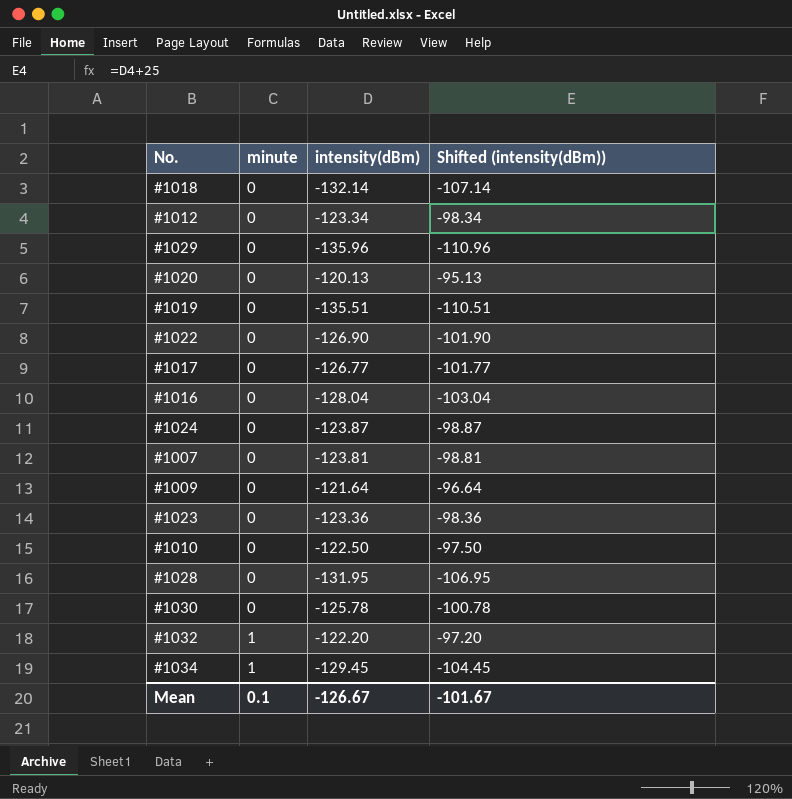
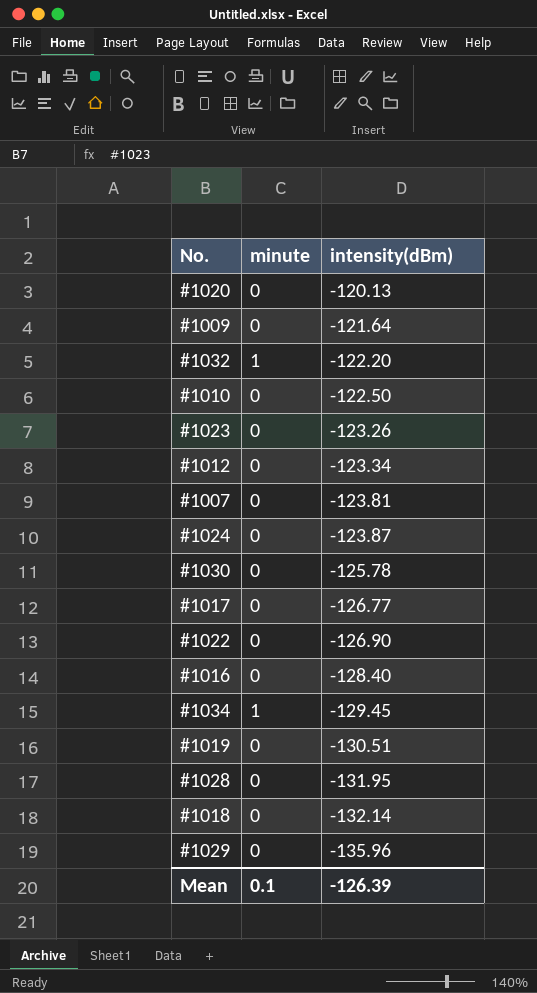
row order: minute ascending -> intensity(dBm) descending
column Shifted (intensity(dBm)) | formula: [intensity(dBm)] + 25 -> none
#1023 | intensity(dBm): -123.36 -> -123.26
#1016 | intensity(dBm): -128.04 -> -128.40
#1019 | intensity(dBm): -135.51 -> -130.51
Mean | intensity(dBm): -126.67 -> -126.39

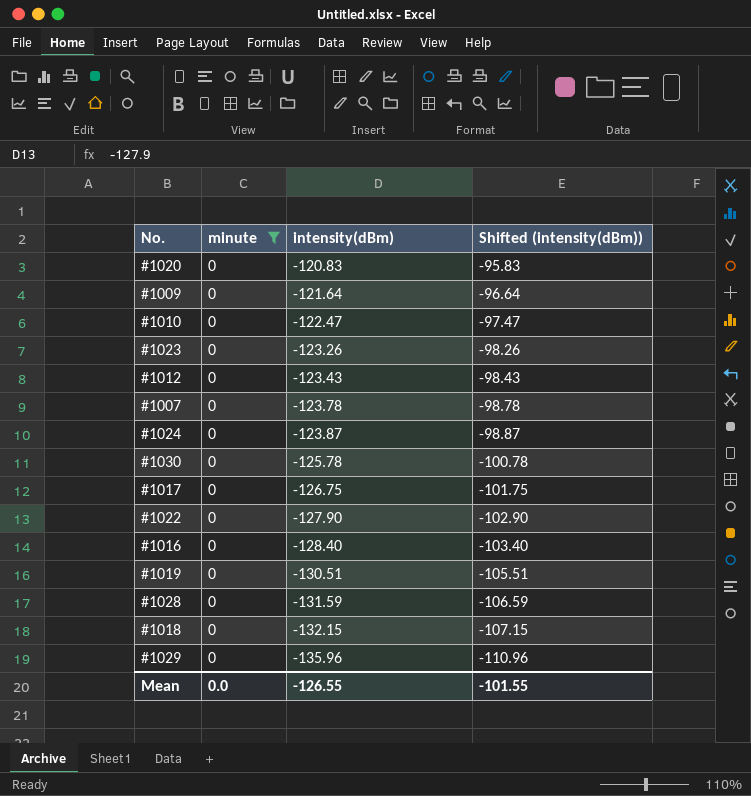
filter: none -> minute = 0
column Shifted (intensity(dBm)) | formula: none -> [intensity(dBm)] + 25
#1020 | intensity(dBm): -120.13 -> -120.83
#1010 | intensity(dBm): -122.50 -> -122.47
#1012 | intensity(dBm): -123.34 -> -123.43
#1007 | intensity(dBm): -123.81 -> -123.78
#1017 | intensity(dBm): -126.77 -> -126.75
#1022 | intensity(dBm): -126.90 -> -127.90
#1028 | intensity(dBm): -131.95 -> -131.59
#1018 | intensity(dBm): -132.14 -> -132.15
Mean | minute: 0.1 -> 0.0
Mean | intensity(dBm): -126.39 -> -126.55

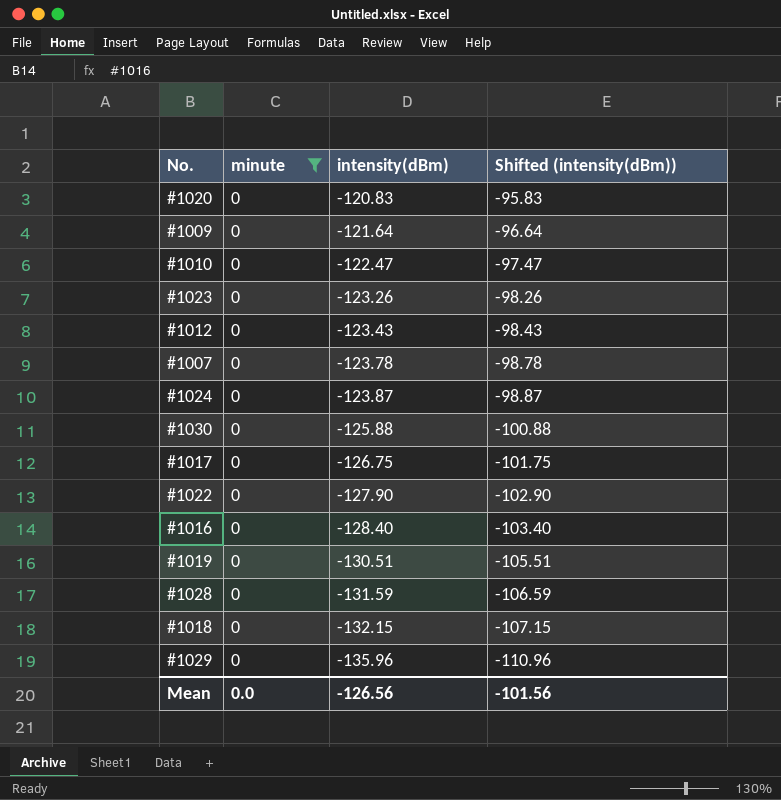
#1030 | intensity(dBm): -125.78 -> -125.88
#1030 | Shifted (intensity(dBm)): -100.78 -> -100.88
Mean | intensity(dBm): -126.55 -> -126.56
Mean | Shifted (intensity(dBm)): -101.55 -> -101.56

